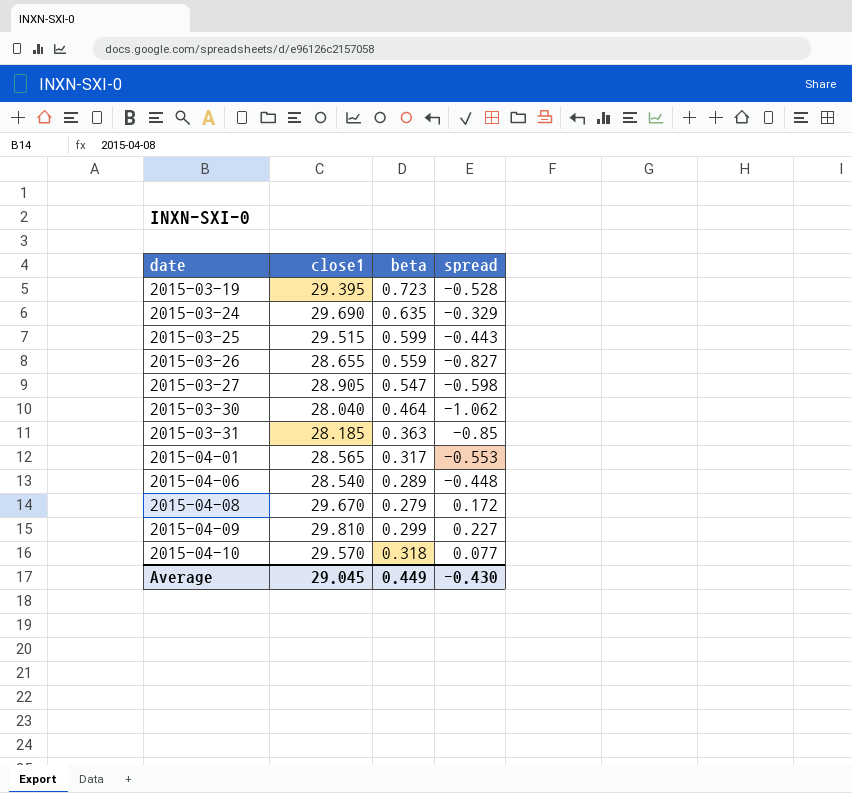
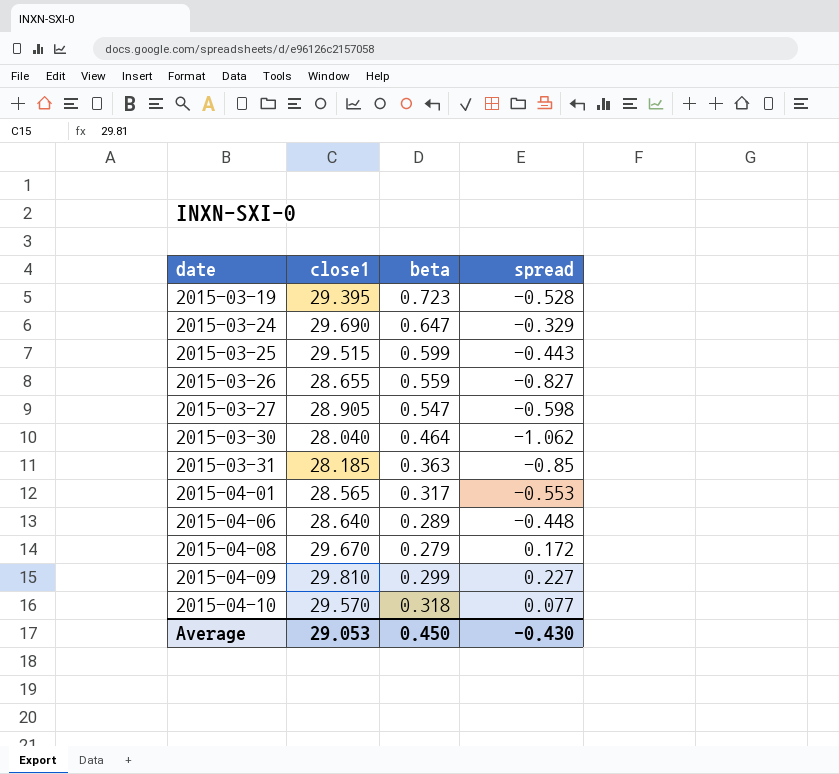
2015-03-24 | beta: 0.635 -> 0.647
2015-04-06 | close1: 28.540 -> 28.640
Average | close1: 29.045 -> 29.053
Average | beta: 0.449 -> 0.450

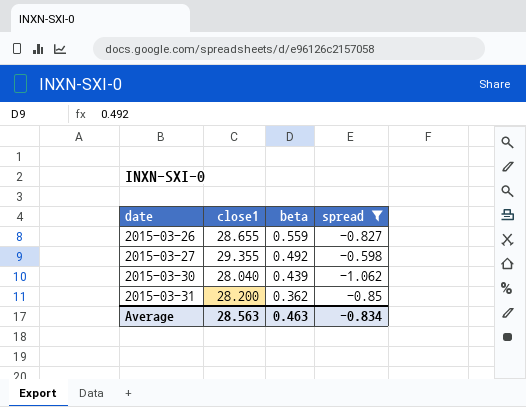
filter: none -> spread <= -0.598
2015-03-27 | close1: 28.905 -> 29.355
2015-03-27 | beta: 0.547 -> 0.492
2015-03-30 | beta: 0.464 -> 0.439
2015-03-31 | close1: 28.185 -> 28.200
2015-03-31 | beta: 0.363 -> 0.362
Average | close1: 29.053 -> 28.563
Average | beta: 0.450 -> 0.463
Average | spread: -0.430 -> -0.834

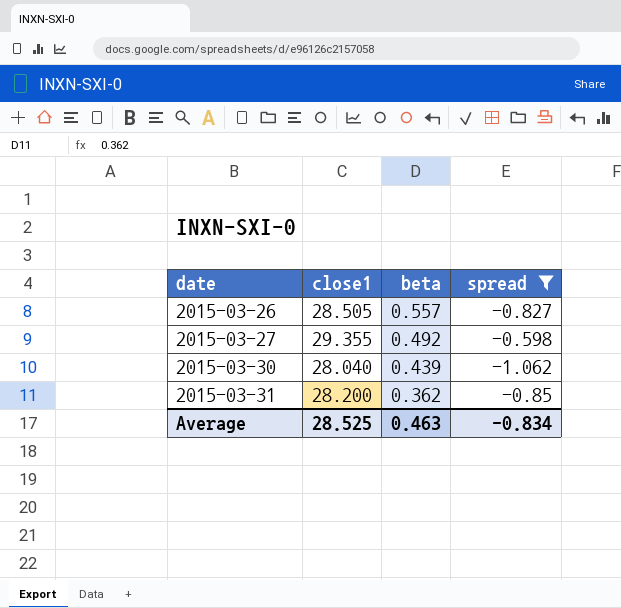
2015-03-26 | close1: 28.655 -> 28.505
2015-03-26 | beta: 0.559 -> 0.557
Average | close1: 28.563 -> 28.525

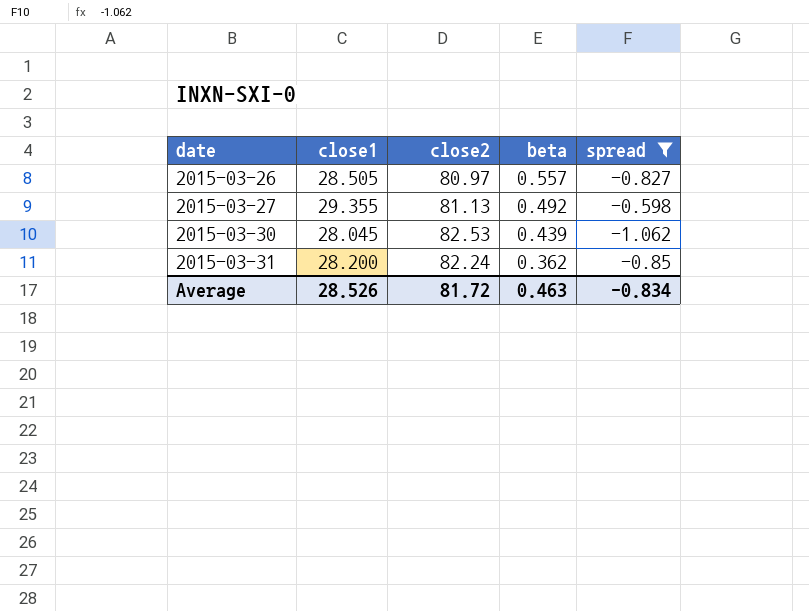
column close2 | position: none -> 3
2015-03-30 | close1: 28.040 -> 28.045
Average | close1: 28.525 -> 28.526

